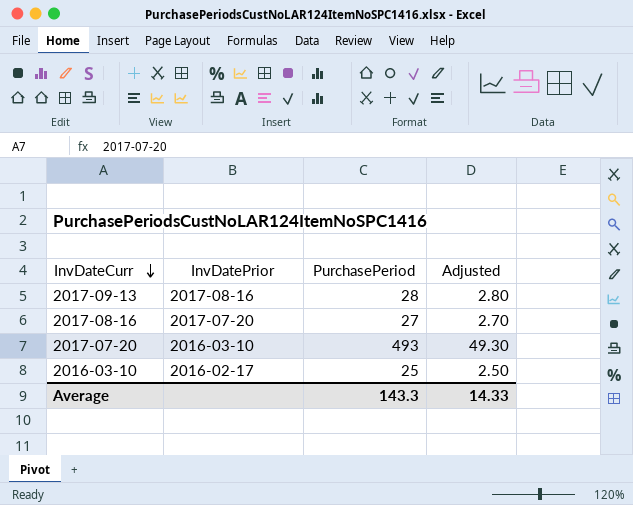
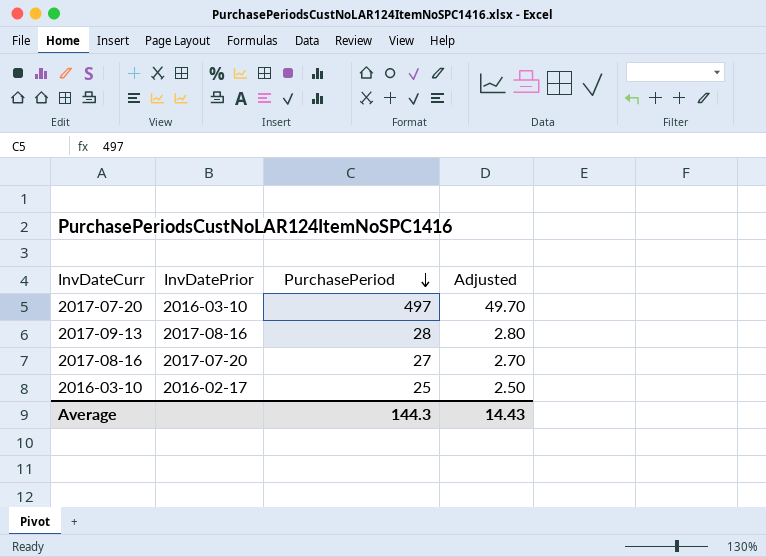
row order: InvDateCurr descending -> PurchasePeriod descending
2017-07-20 | PurchasePeriod: 493 -> 497
2017-07-20 | Adjusted: 49.30 -> 49.70
Average | PurchasePeriod: 143.3 -> 144.3
Average | Adjusted: 14.33 -> 14.43

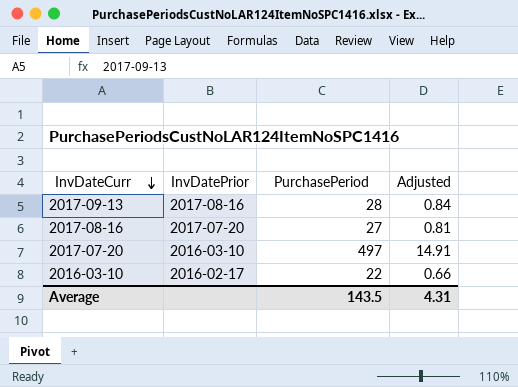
row order: PurchasePeriod descending -> InvDateCurr descending
column Adjusted | formula: [PurchasePeriod] * 0.1 -> [PurchasePeriod] * 0.03
2016-03-10 | PurchasePeriod: 25 -> 22
Average | PurchasePeriod: 144.3 -> 143.5
Average | Adjusted: 14.43 -> 4.31

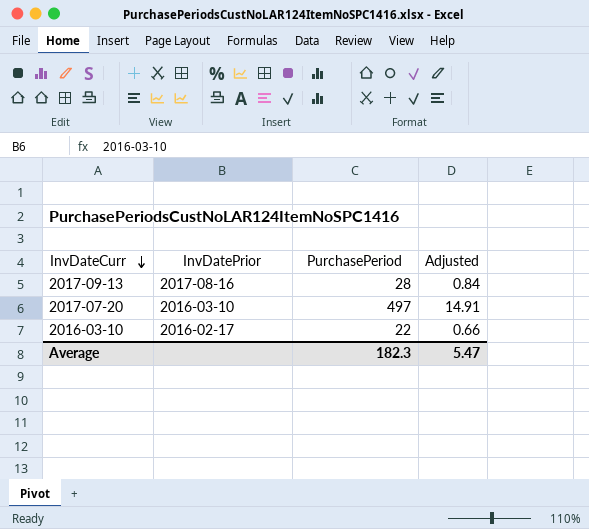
row 2017-08-16: 2017-07-20 | 27 | 0.81 -> none
Average | PurchasePeriod: 143.5 -> 182.3
Average | Adjusted: 4.31 -> 5.47

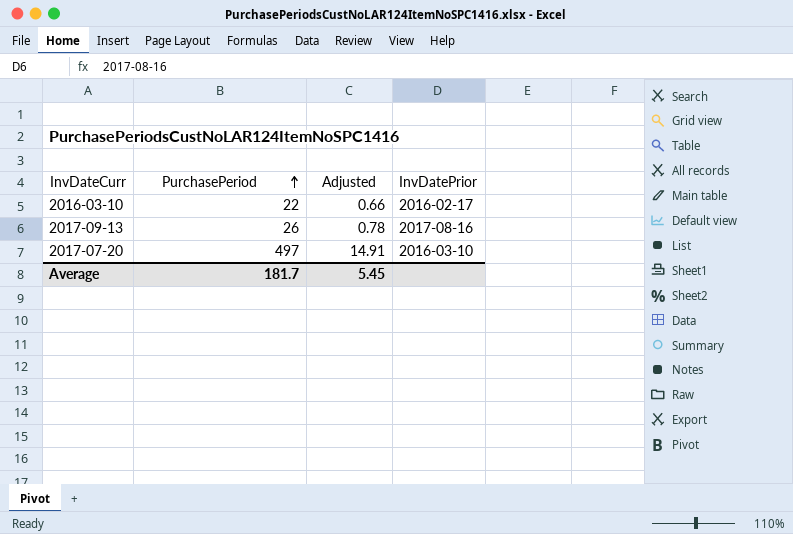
row order: InvDateCurr descending -> PurchasePeriod ascending
column InvDatePrior | position: 2 -> 4
2017-09-13 | PurchasePeriod: 28 -> 26
2017-09-13 | Adjusted: 0.84 -> 0.78
Average | PurchasePeriod: 182.3 -> 181.7
Average | Adjusted: 5.47 -> 5.45

